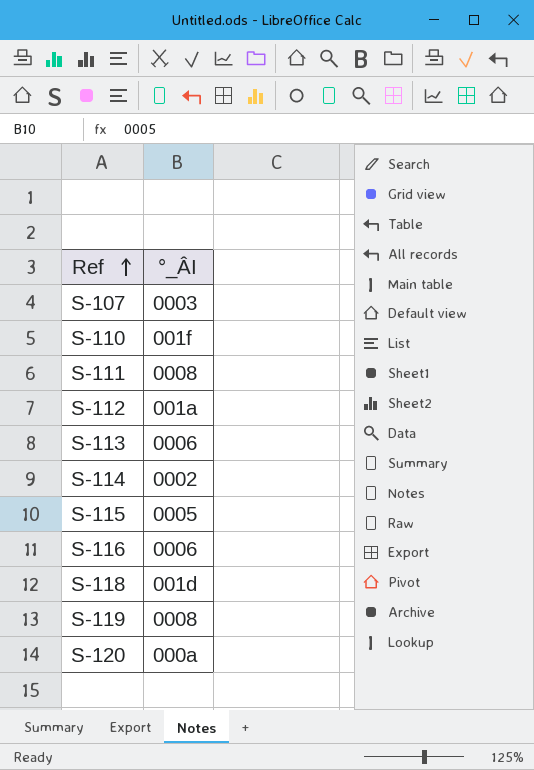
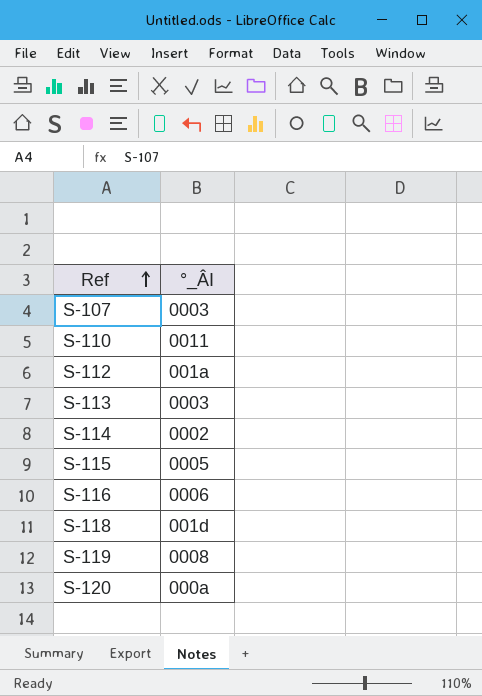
row S-111: 0008 -> none
S-110 | °_ÂI: 001f -> 0011
S-113 | °_ÂI: 0006 -> 0003

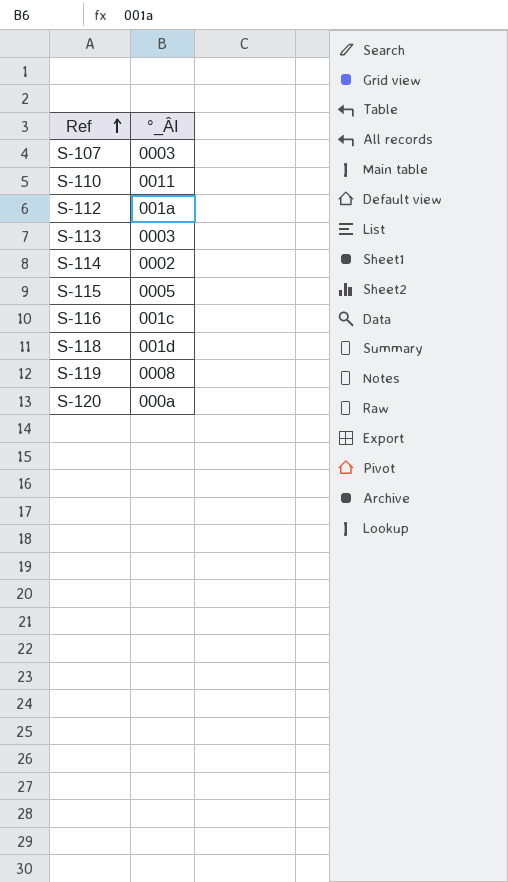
S-116 | °_ÂI: 0006 -> 001c

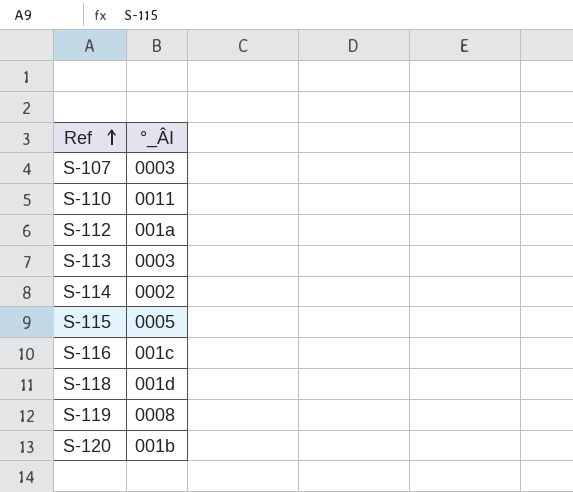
S-120 | °_ÂI: 000a -> 001b

